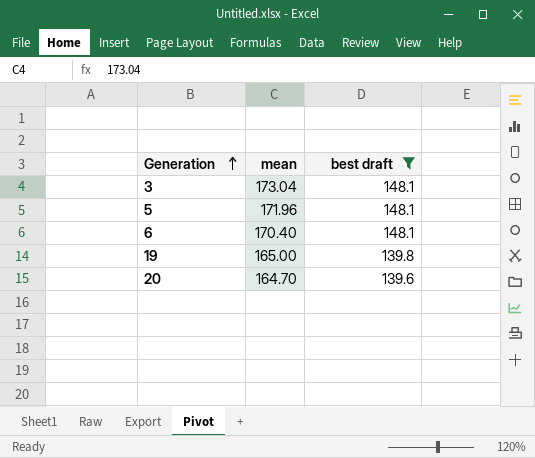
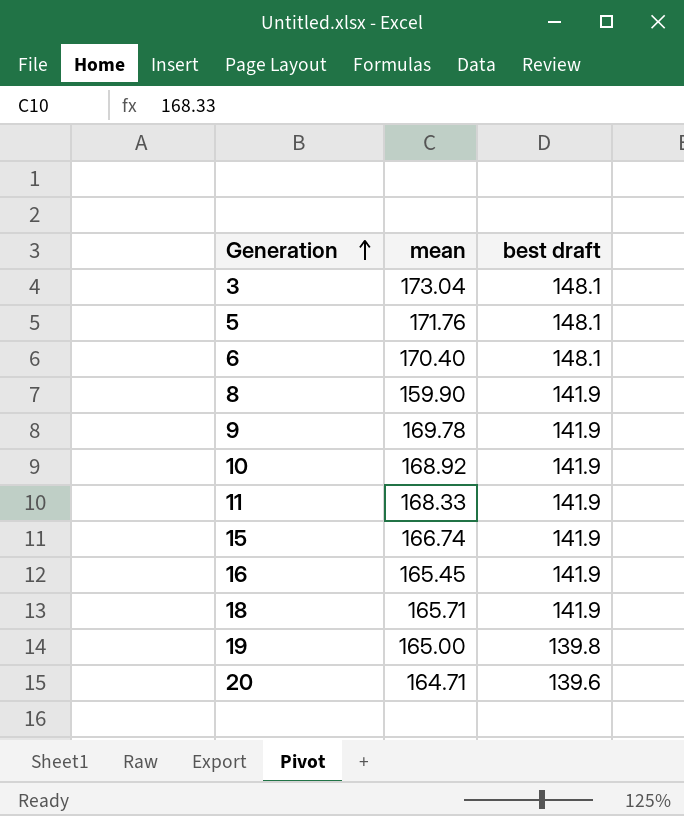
filter: best draft != 141.9 -> none
5 | mean: 171.96 -> 171.76
20 | mean: 164.70 -> 164.71

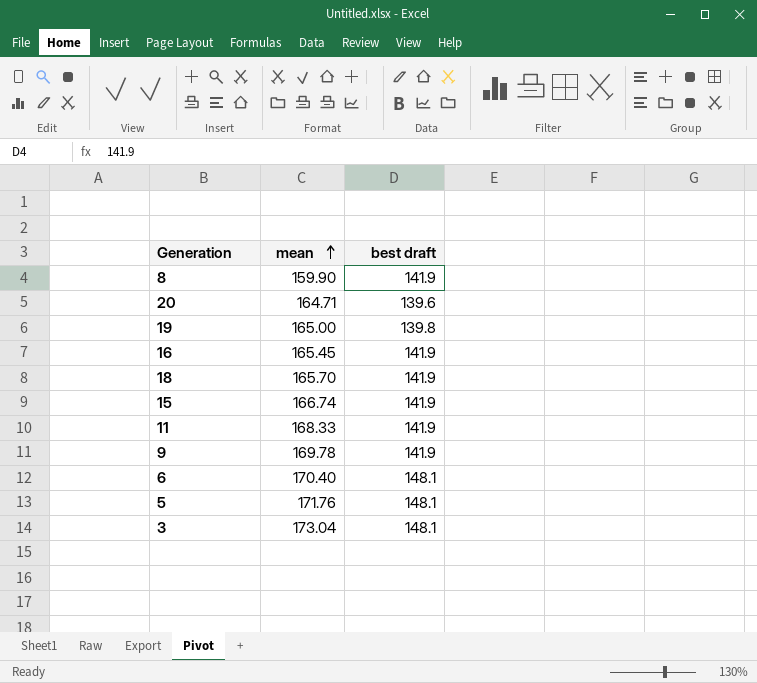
row order: Generation ascending -> mean ascending
row 10: 168.92 | 141.9 -> none
18 | mean: 165.71 -> 165.70

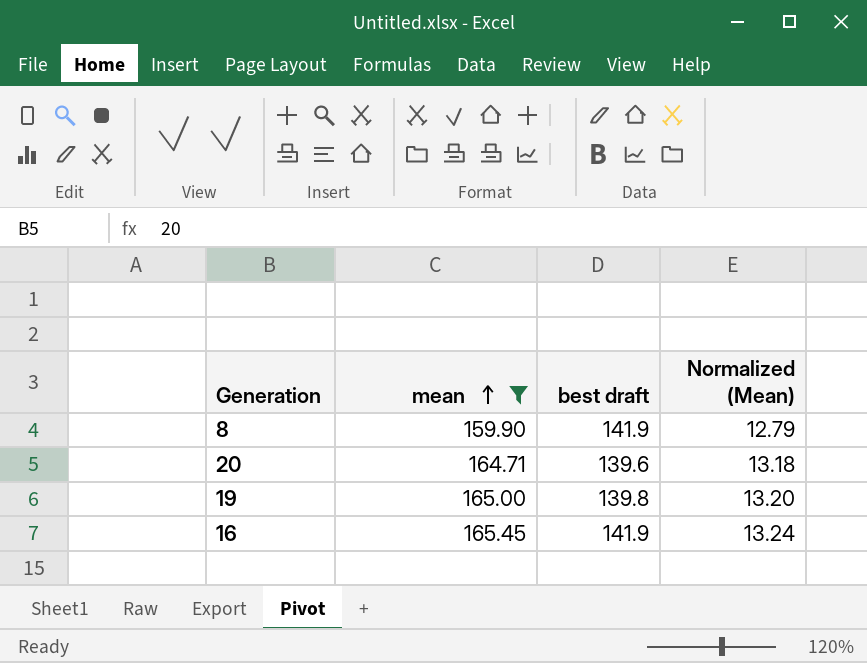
filter: none -> mean <= 165.45
column Normalized (Mean) | formula: none -> [mean] * 0.08

